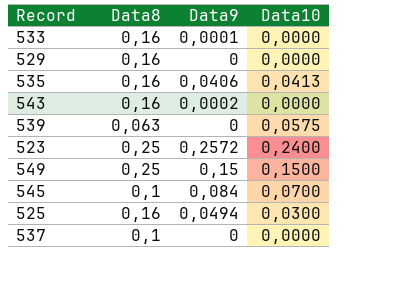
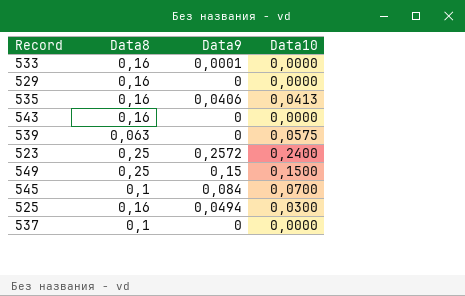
543 | Data9: 0,0002 -> 0

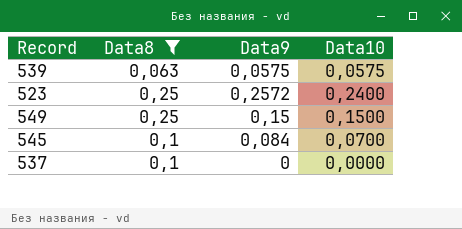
filter: none -> Data8 != 0,16
539 | Data9: 0 -> 0,0575

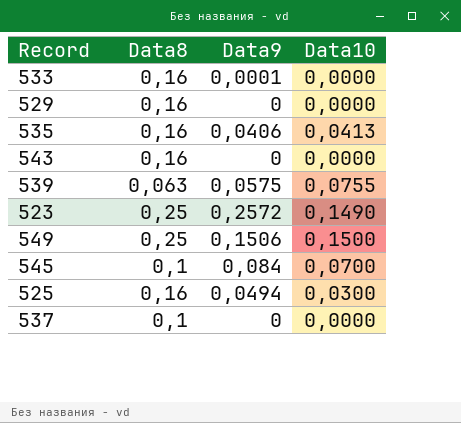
filter: Data8 != 0,16 -> none
539 | Data10: 0,0575 -> 0,0755
523 | Data10: 0,2400 -> 0,1490
549 | Data9: 0,15 -> 0,1506

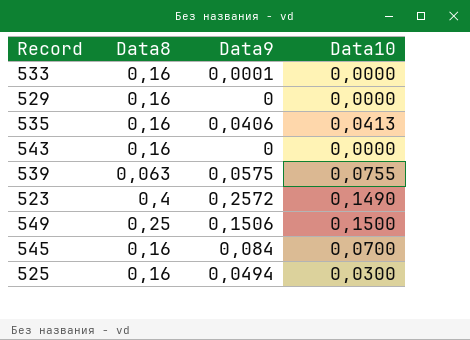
row 537: 0,1 | 0 | 0,0000 -> none
523 | Data8: 0,25 -> 0,4
545 | Data8: 0,1 -> 0,16

